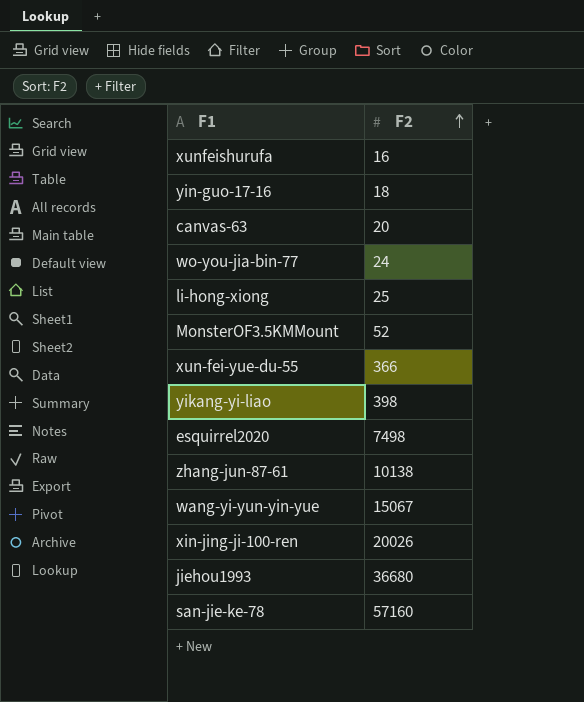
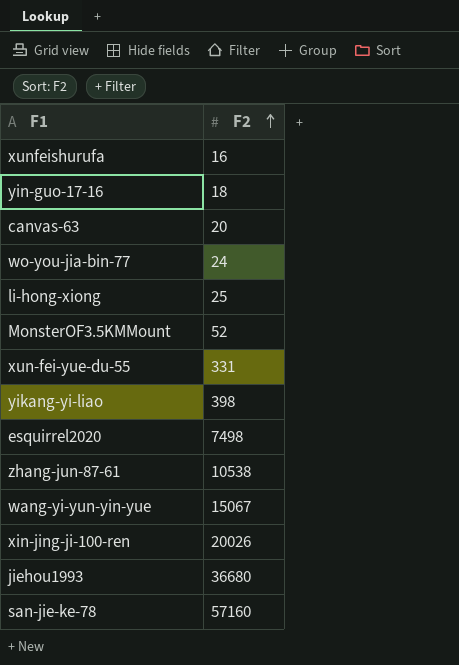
xun-fei-yue-du-55 | F2: 366 -> 331
zhang-jun-87-61 | F2: 10138 -> 10538

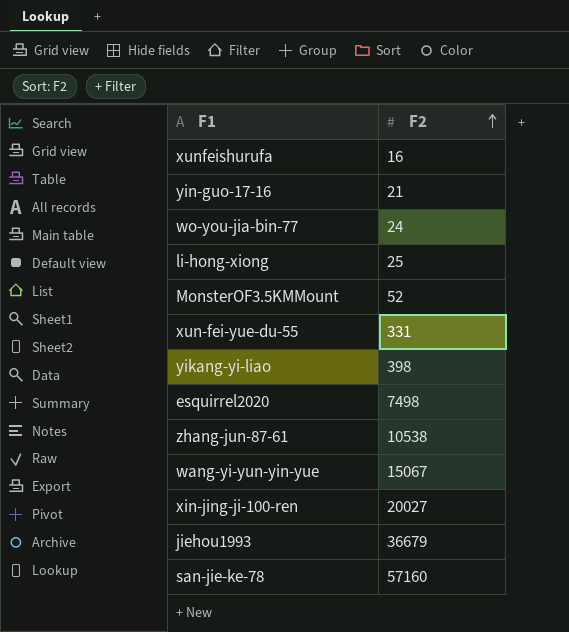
row canvas-63: 20 -> none
yin-guo-17-16 | F2: 18 -> 21
xin-jing-ji-100-ren | F2: 20026 -> 20027
jiehou1993 | F2: 36680 -> 36679

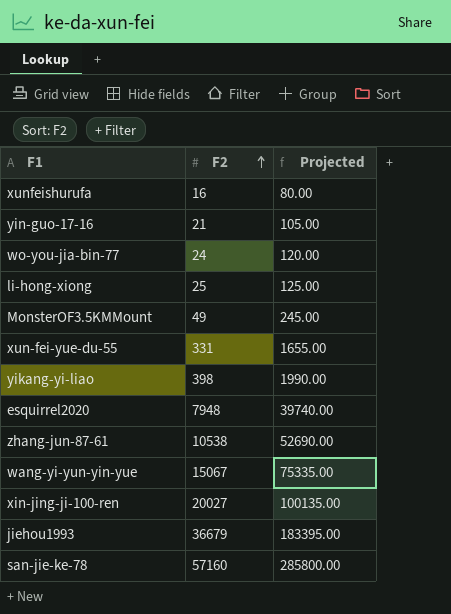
column Projected | formula: none -> [F2] * 5
MonsterOF3.5KMMount | F2: 52 -> 49
esquirrel2020 | F2: 7498 -> 7948

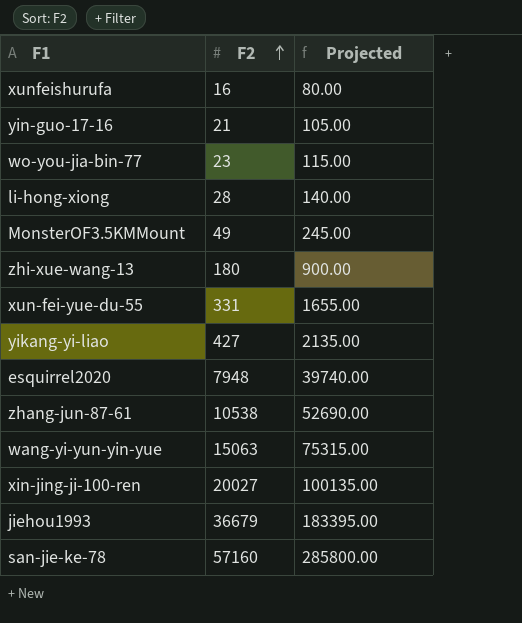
wo-you-jia-bin-77 | F2: 24 -> 23
wo-you-jia-bin-77 | Projected: 120.00 -> 115.00
li-hong-xiong | F2: 25 -> 28
li-hong-xiong | Projected: 125.00 -> 140.00
row zhi-xue-wang-13: none -> 180 | 900.00
yikang-yi-liao | F2: 398 -> 427
yikang-yi-liao | Projected: 1990.00 -> 2135.00
wang-yi-yun-yin-yue | F2: 15067 -> 15063
wang-yi-yun-yin-yue | Projected: 75335.00 -> 75315.00

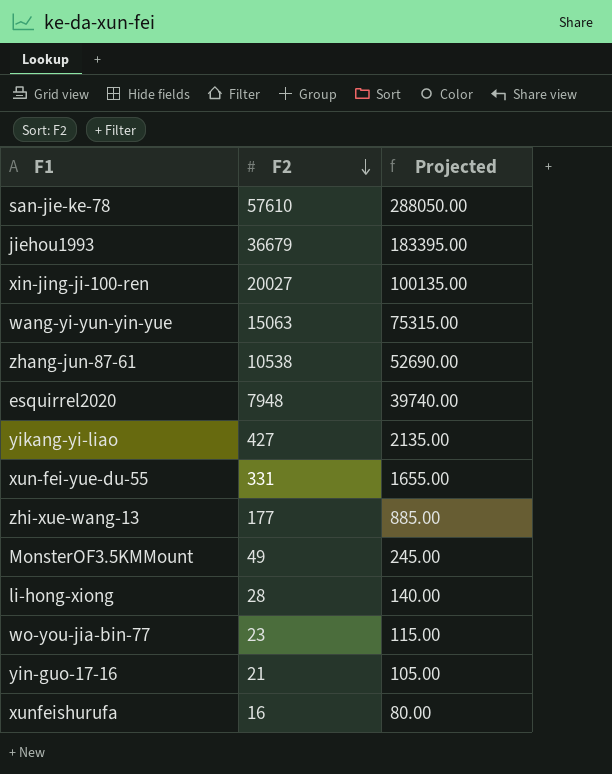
row order: F2 ascending -> F2 descending
san-jie-ke-78 | F2: 57160 -> 57610
san-jie-ke-78 | Projected: 285800.00 -> 288050.00
zhi-xue-wang-13 | F2: 180 -> 177
zhi-xue-wang-13 | Projected: 900.00 -> 885.00

